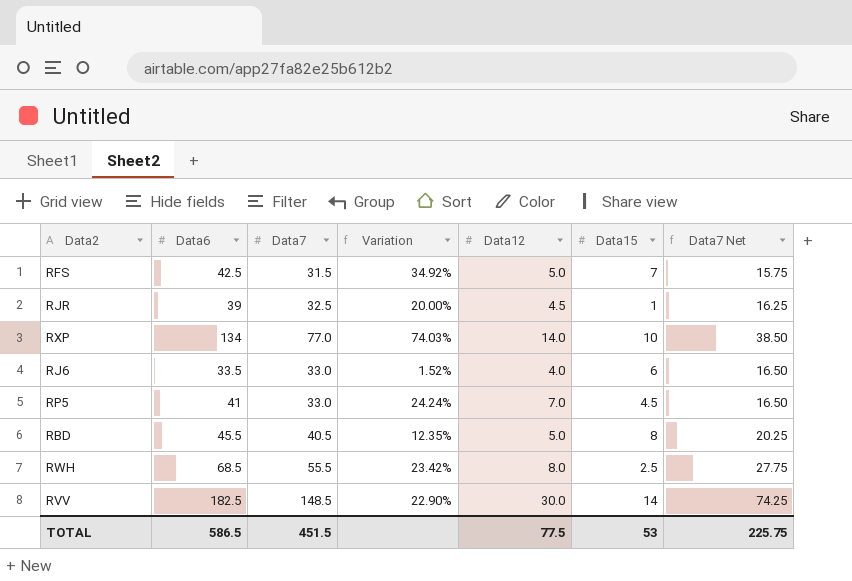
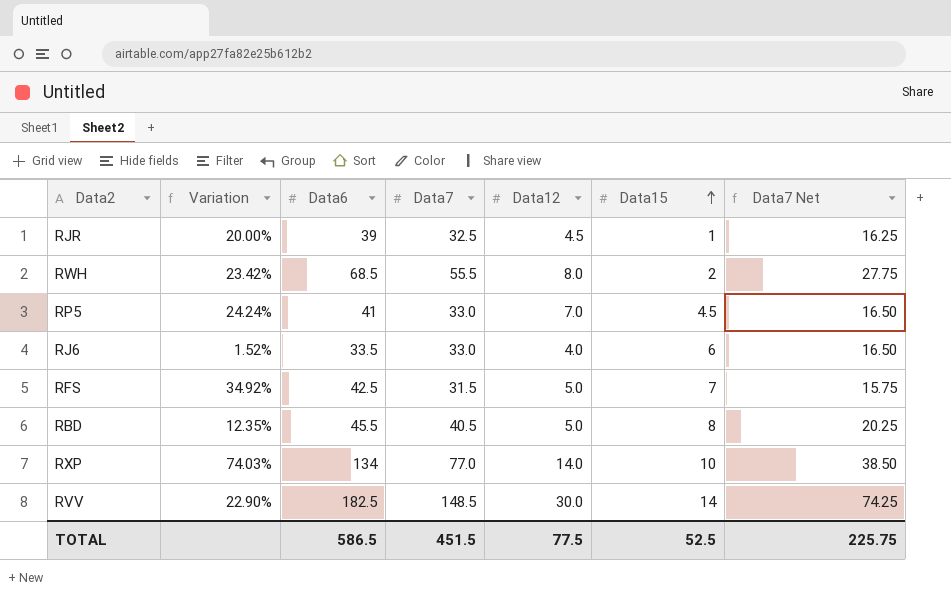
row order: none -> Data15 ascending
column Variation | position: 4 -> 2
RWH | Data15: 2.5 -> 2
TOTAL | Data15: 53 -> 52.5

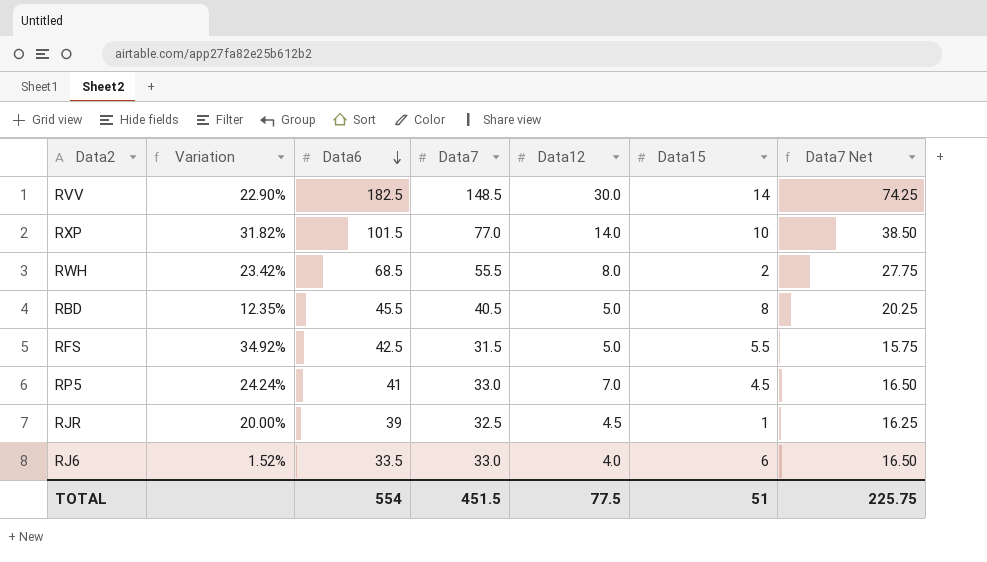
row order: Data15 ascending -> Data6 descending
RXP | Variation: 74.03% -> 31.82%
RXP | Data6: 134 -> 101.5
RFS | Data15: 7 -> 5.5
TOTAL | Data6: 586.5 -> 554
TOTAL | Data15: 52.5 -> 51

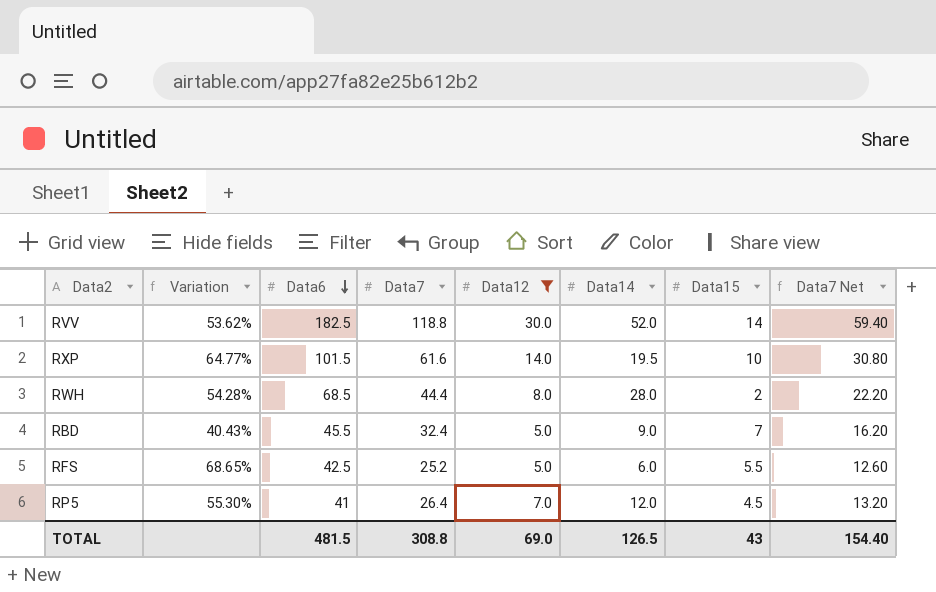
filter: none -> Data12 >= 5.0
column Data14 | position: none -> 6
RVV | Variation: 22.90% -> 53.62%
RVV | Data7: 148.5 -> 118.8
RVV | Data7 Net: 74.25 -> 59.40
RXP | Variation: 31.82% -> 64.77%
RXP | Data7: 77.0 -> 61.6
RXP | Data7 Net: 38.50 -> 30.80
RWH | Variation: 23.42% -> 54.28%
RWH | Data7: 55.5 -> 44.4
RWH | Data7 Net: 27.75 -> 22.20
RBD | Variation: 12.35% -> 40.43%
RBD | Data7: 40.5 -> 32.4
RBD | Data15: 8 -> 7
RBD | Data7 Net: 20.25 -> 16.20
RFS | Variation: 34.92% -> 68.65%
RFS | Data7: 31.5 -> 25.2
RFS | Data7 Net: 15.75 -> 12.60
RP5 | Variation: 24.24% -> 55.30%
RP5 | Data7: 33.0 -> 26.4
RP5 | Data7 Net: 16.50 -> 13.20
TOTAL | Data6: 554 -> 481.5
TOTAL | Data7: 451.5 -> 308.8
TOTAL | Data12: 77.5 -> 69.0
TOTAL | Data15: 51 -> 43
TOTAL | Data7 Net: 225.75 -> 154.40

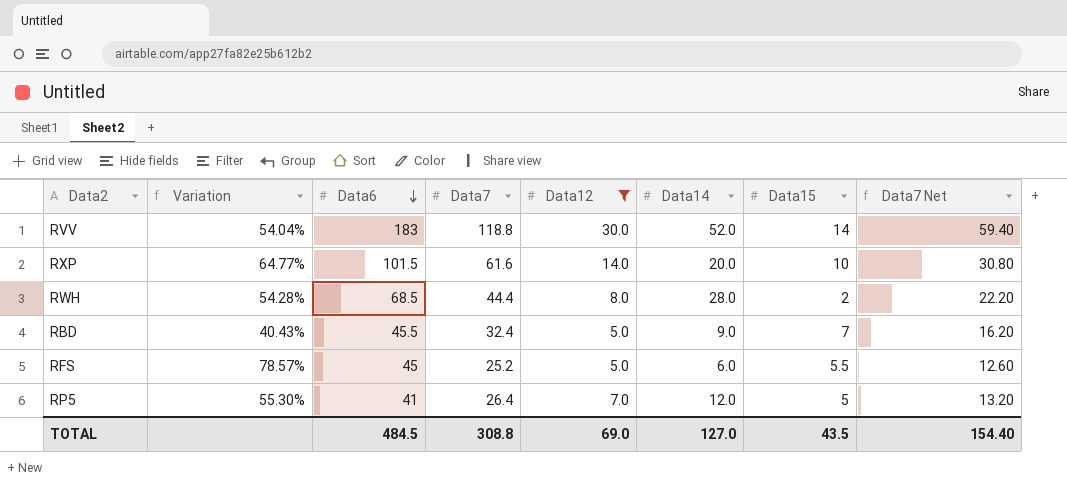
RVV | Variation: 53.62% -> 54.04%
RVV | Data6: 182.5 -> 183
RXP | Data14: 19.5 -> 20.0
RFS | Variation: 68.65% -> 78.57%
RFS | Data6: 42.5 -> 45
RP5 | Data15: 4.5 -> 5
TOTAL | Data6: 481.5 -> 484.5
TOTAL | Data14: 126.5 -> 127.0
TOTAL | Data15: 43 -> 43.5

